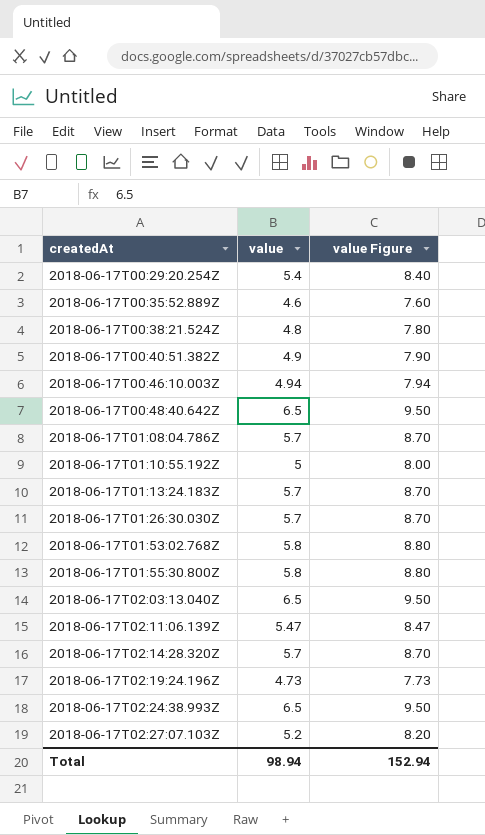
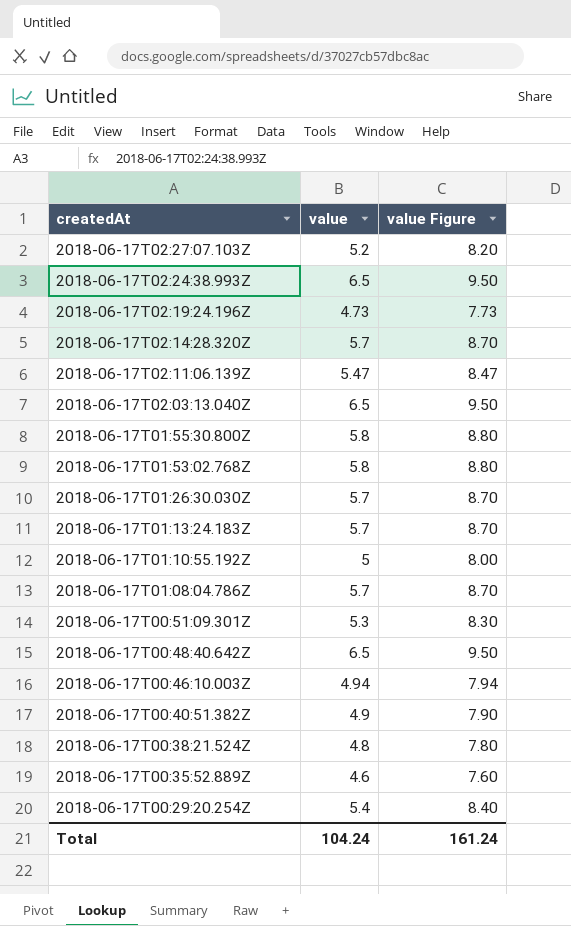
row order: createdAt ascending -> createdAt descending
row 2018-06-17T00:51:09.301Z: none -> 5.3 | 8.30
Total | value: 98.94 -> 104.24
Total | value Figure: 152.94 -> 161.24

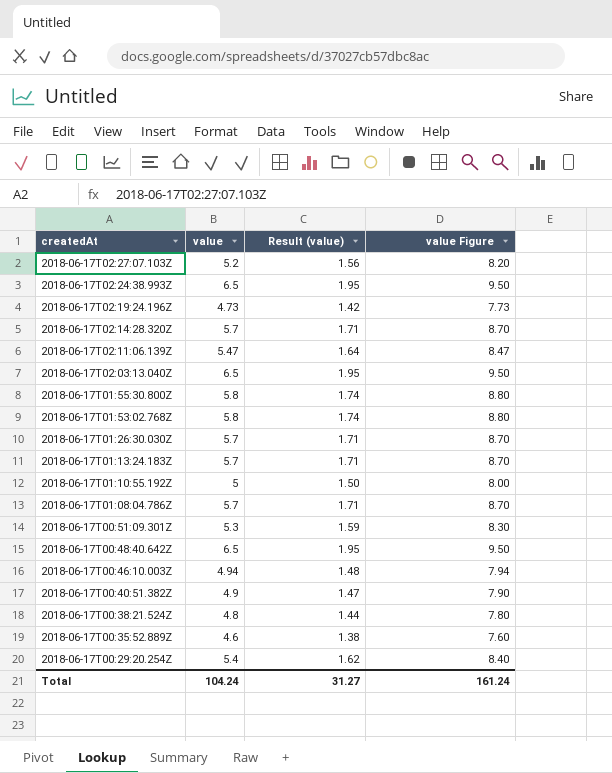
column Result (value) | formula: none -> [value] * 0.3

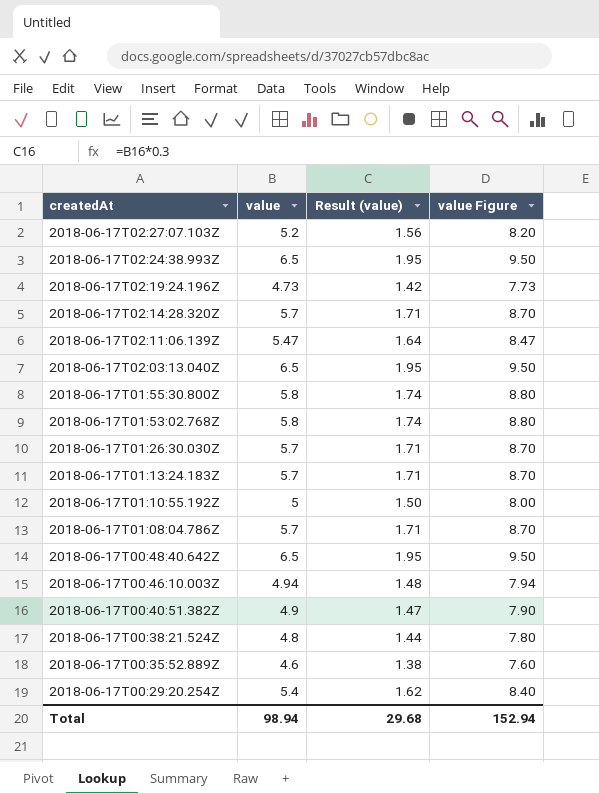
row 2018-06-17T00:51:09.301Z: 5.3 | 1.59 | 8.30 -> none
Total | value: 104.24 -> 98.94
Total | Result (value): 31.27 -> 29.68
Total | value Figure: 161.24 -> 152.94

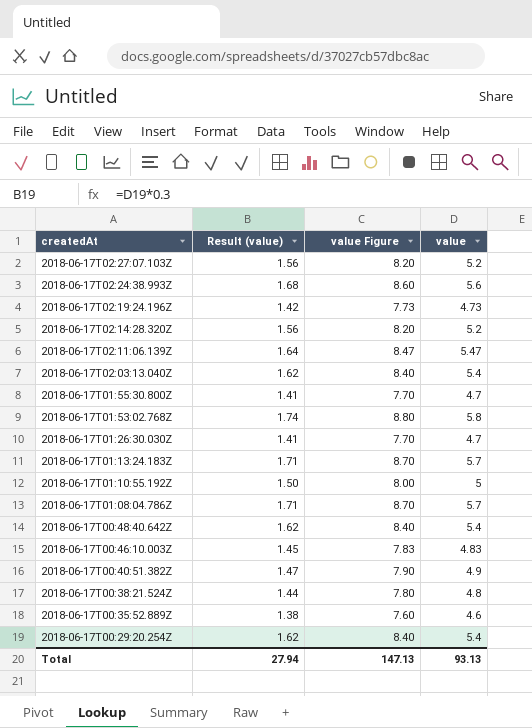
column value | position: 2 -> 4
2018-06-17T02:24:38.993Z | Result (value): 1.95 -> 1.68
2018-06-17T02:24:38.993Z | value Figure: 9.50 -> 8.60
2018-06-17T02:24:38.993Z | value: 6.5 -> 5.6
2018-06-17T02:14:28.320Z | Result (value): 1.71 -> 1.56
2018-06-17T02:14:28.320Z | value Figure: 8.70 -> 8.20
2018-06-17T02:14:28.320Z | value: 5.7 -> 5.2
2018-06-17T02:03:13.040Z | Result (value): 1.95 -> 1.62
2018-06-17T02:03:13.040Z | value Figure: 9.50 -> 8.40
2018-06-17T02:03:13.040Z | value: 6.5 -> 5.4
2018-06-17T01:55:30.800Z | Result (value): 1.74 -> 1.41
2018-06-17T01:55:30.800Z | value Figure: 8.80 -> 7.70
2018-06-17T01:55:30.800Z | value: 5.8 -> 4.7
2018-06-17T01:26:30.030Z | Result (value): 1.71 -> 1.41
2018-06-17T01:26:30.030Z | value Figure: 8.70 -> 7.70
2018-06-17T01:26:30.030Z | value: 5.7 -> 4.7
2018-06-17T00:48:40.642Z | Result (value): 1.95 -> 1.62
2018-06-17T00:48:40.642Z | value Figure: 9.50 -> 8.40
2018-06-17T00:48:40.642Z | value: 6.5 -> 5.4
2018-06-17T00:46:10.003Z | Result (value): 1.48 -> 1.45
2018-06-17T00:46:10.003Z | value Figure: 7.94 -> 7.83
2018-06-17T00:46:10.003Z | value: 4.94 -> 4.83
Total | Result (value): 29.68 -> 27.94
Total | value Figure: 152.94 -> 147.13
Total | value: 98.94 -> 93.13

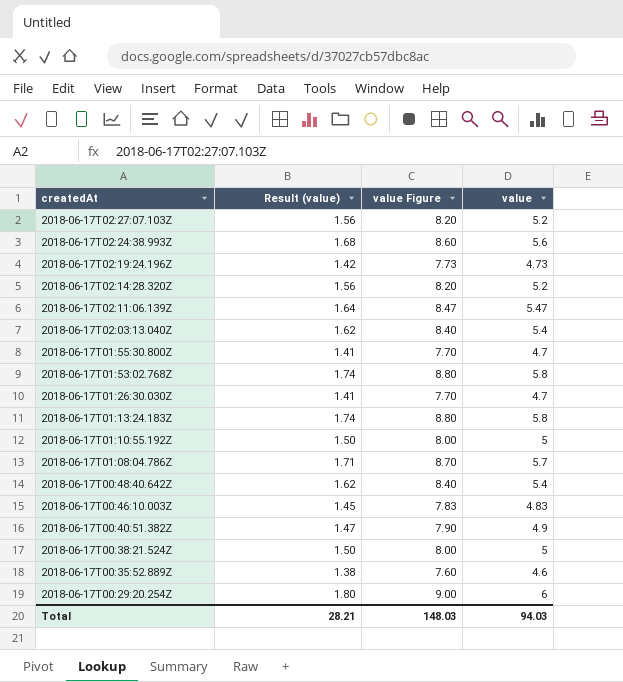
2018-06-17T01:13:24.183Z | Result (value): 1.71 -> 1.74
2018-06-17T01:13:24.183Z | value Figure: 8.70 -> 8.80
2018-06-17T01:13:24.183Z | value: 5.7 -> 5.8
2018-06-17T00:38:21.524Z | Result (value): 1.44 -> 1.50
2018-06-17T00:38:21.524Z | value Figure: 7.80 -> 8.00
2018-06-17T00:38:21.524Z | value: 4.8 -> 5
2018-06-17T00:29:20.254Z | Result (value): 1.62 -> 1.80
2018-06-17T00:29:20.254Z | value Figure: 8.40 -> 9.00
2018-06-17T00:29:20.254Z | value: 5.4 -> 6
Total | Result (value): 27.94 -> 28.21
Total | value Figure: 147.13 -> 148.03
Total | value: 93.13 -> 94.03

